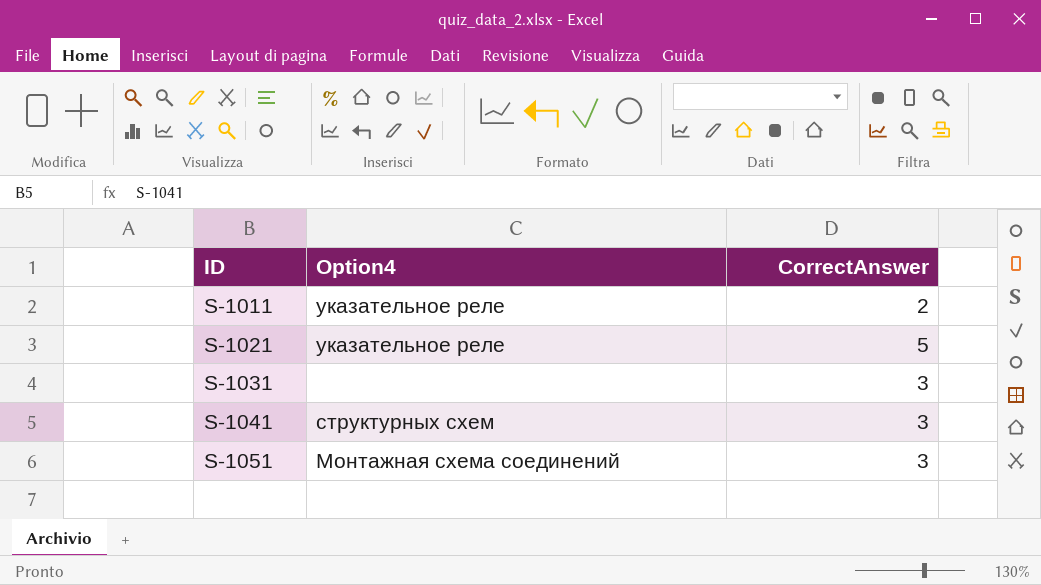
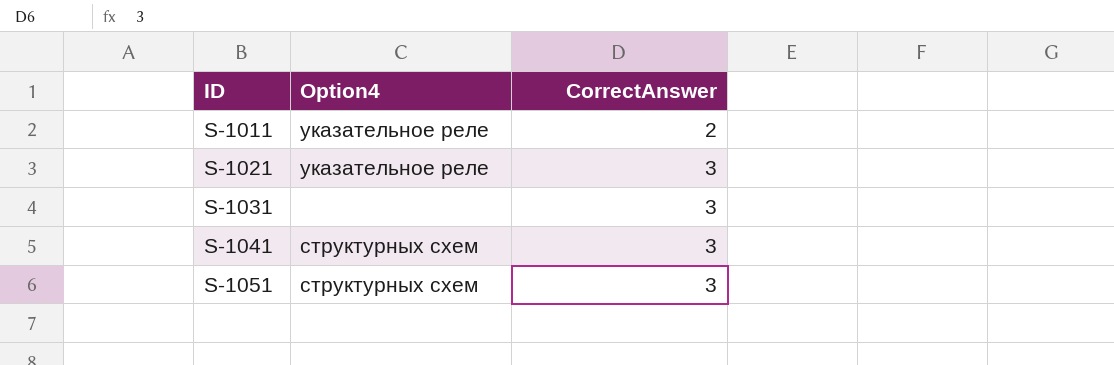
S-1021 | CorrectAnswer: 5 -> 3
S-1051 | Option4: Монтажная схема соединений -> структурных схем

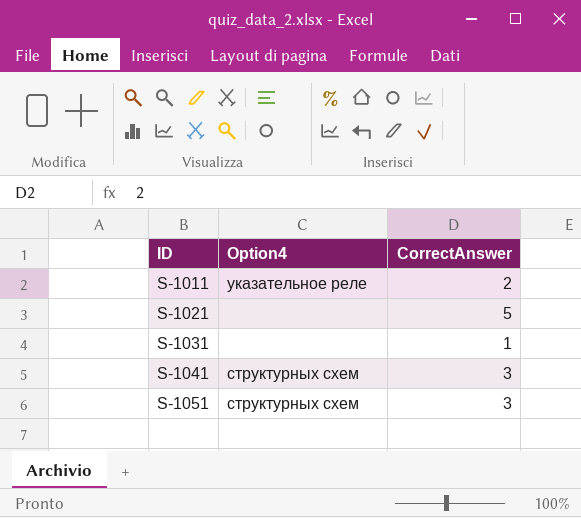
S-1021 | Option4: указательное реле -> none
S-1021 | CorrectAnswer: 3 -> 5
S-1031 | CorrectAnswer: 3 -> 1

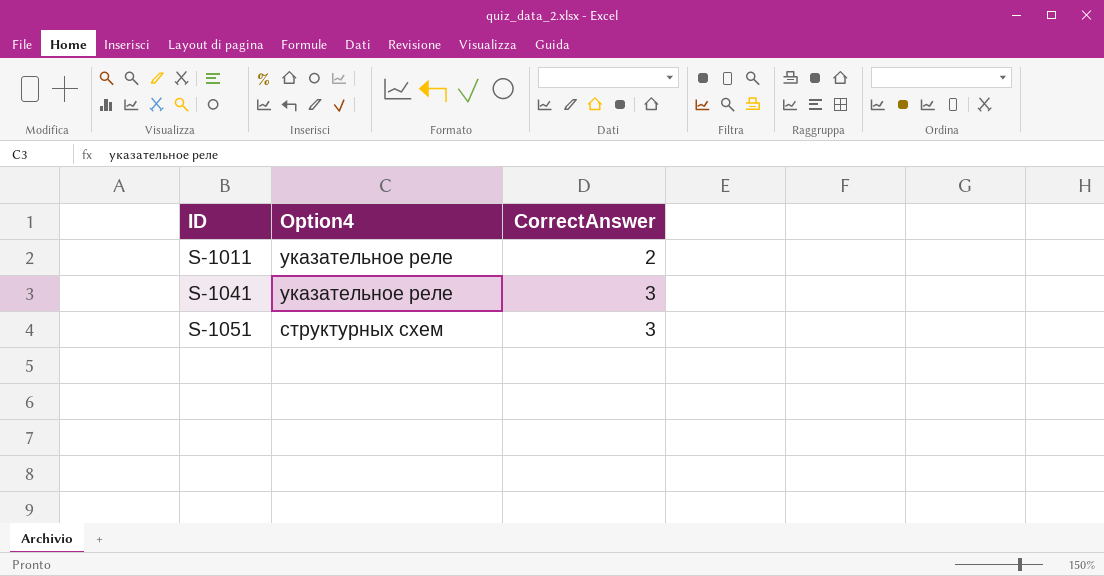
row S-1021: none | 5 -> none
row S-1031: none | 1 -> none
S-1041 | Option4: структурных схем -> указательное реле

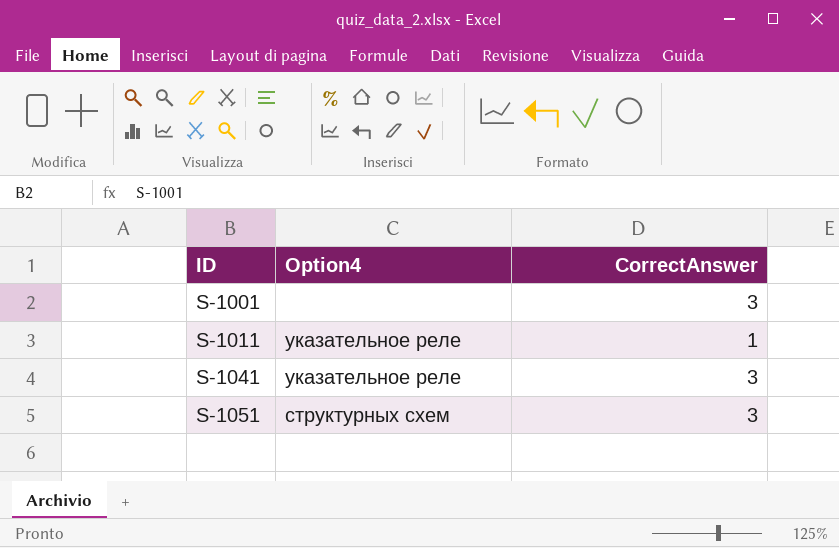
row S-1001: none -> none | 3
S-1011 | CorrectAnswer: 2 -> 1

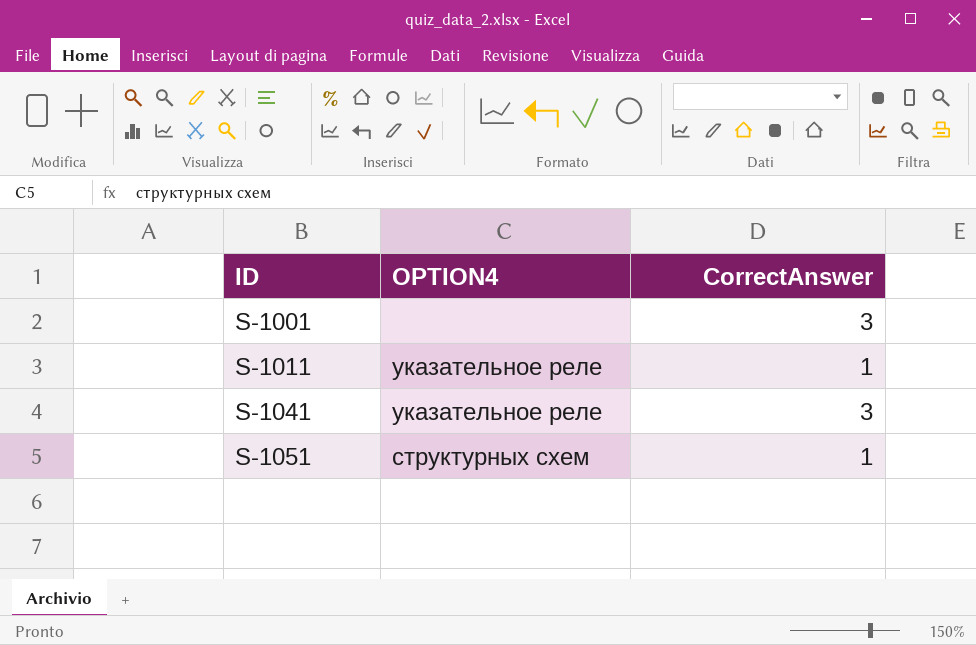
column name: Option4 -> OPTION4
S-1051 | CorrectAnswer: 3 -> 1

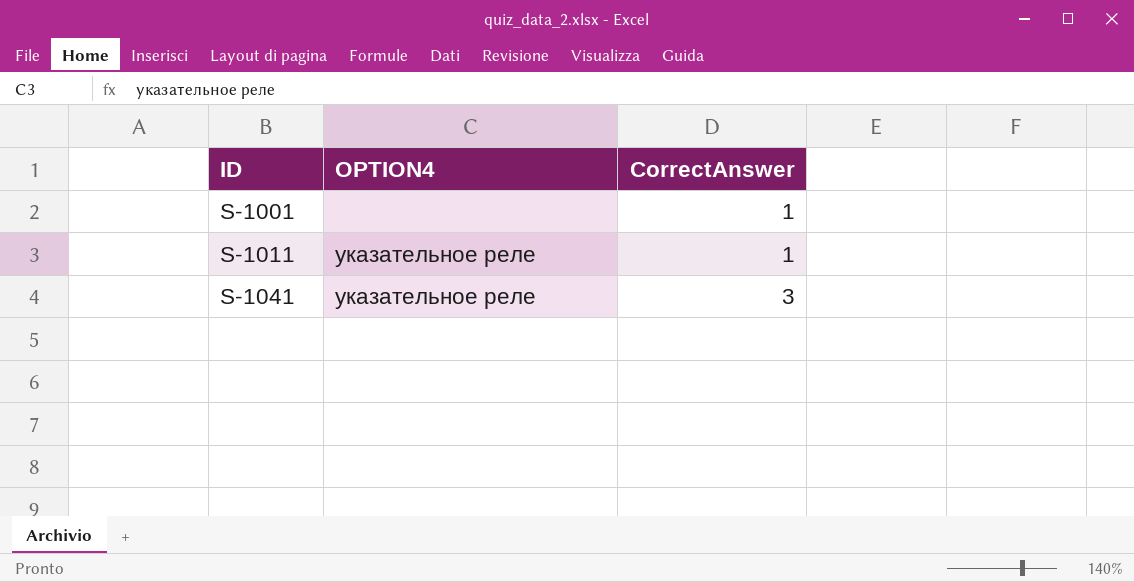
row S-1051: структурных схем | 1 -> none
S-1001 | CorrectAnswer: 3 -> 1

